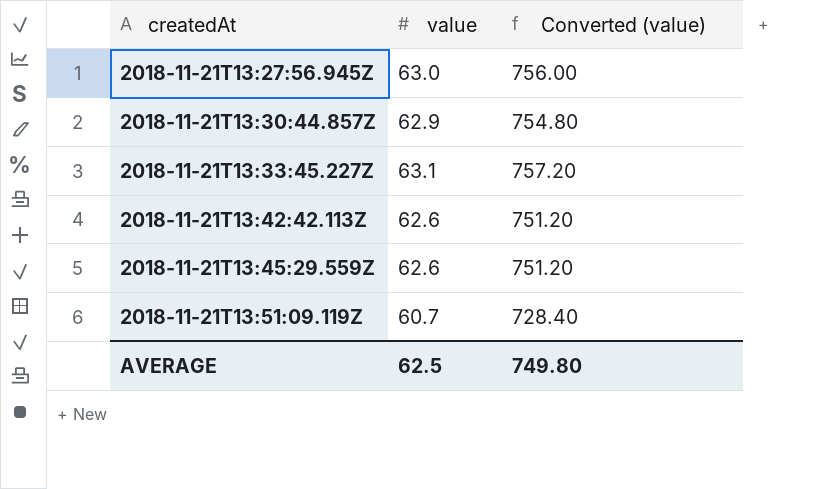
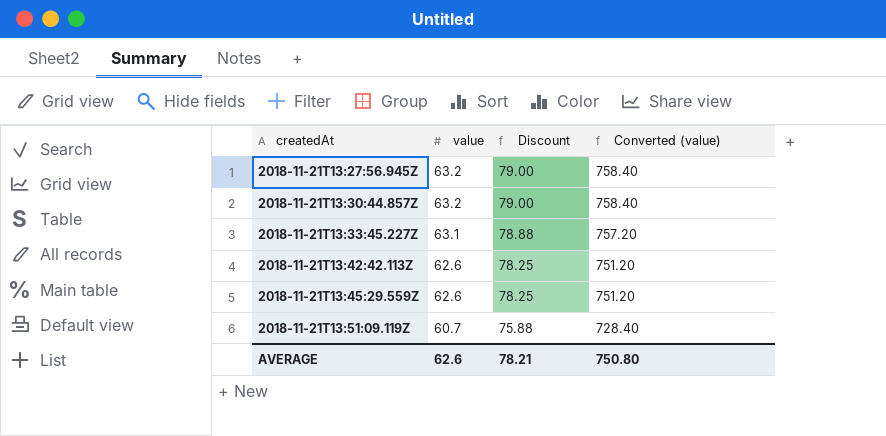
column Discount | formula: none -> [value] * 1.25
2018-11-21T13:27:56.945Z | value: 63.0 -> 63.2
2018-11-21T13:27:56.945Z | Converted (value): 756.00 -> 758.40
2018-11-21T13:30:44.857Z | value: 62.9 -> 63.2
2018-11-21T13:30:44.857Z | Converted (value): 754.80 -> 758.40
AVERAGE | value: 62.5 -> 62.6
AVERAGE | Converted (value): 749.80 -> 750.80

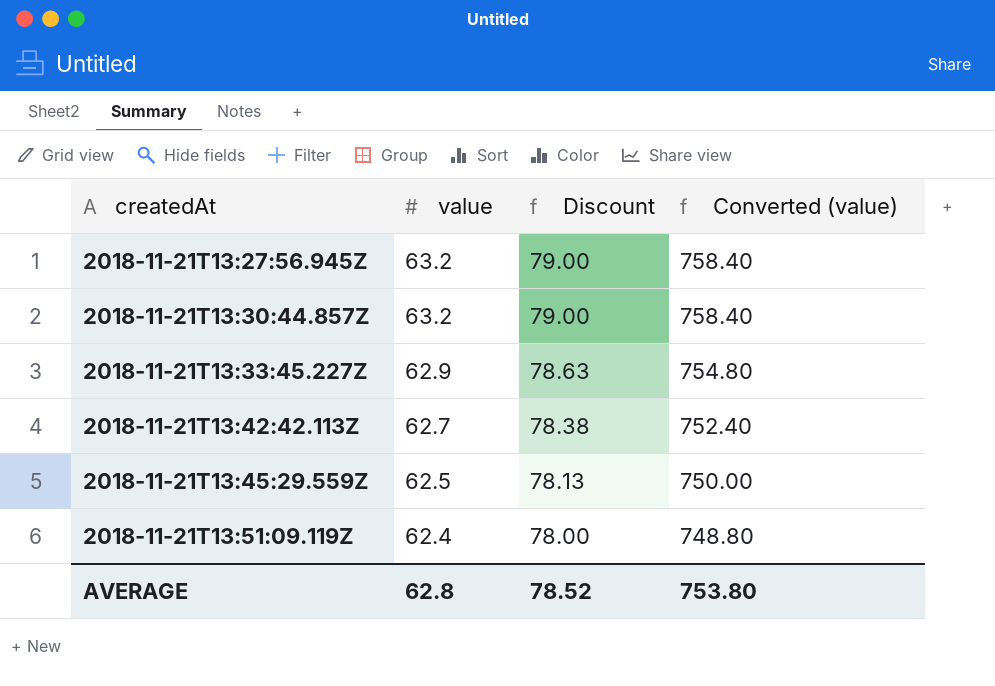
2018-11-21T13:33:45.227Z | value: 63.1 -> 62.9
2018-11-21T13:33:45.227Z | Discount: 78.88 -> 78.63
2018-11-21T13:33:45.227Z | Converted (value): 757.20 -> 754.80
2018-11-21T13:42:42.113Z | value: 62.6 -> 62.7
2018-11-21T13:42:42.113Z | Discount: 78.25 -> 78.38
2018-11-21T13:42:42.113Z | Converted (value): 751.20 -> 752.40
2018-11-21T13:45:29.559Z | value: 62.6 -> 62.5
2018-11-21T13:45:29.559Z | Discount: 78.25 -> 78.13
2018-11-21T13:45:29.559Z | Converted (value): 751.20 -> 750.00
2018-11-21T13:51:09.119Z | value: 60.7 -> 62.4
2018-11-21T13:51:09.119Z | Discount: 75.88 -> 78.00
2018-11-21T13:51:09.119Z | Converted (value): 728.40 -> 748.80
AVERAGE | value: 62.6 -> 62.8
AVERAGE | Discount: 78.21 -> 78.52
AVERAGE | Converted (value): 750.80 -> 753.80

